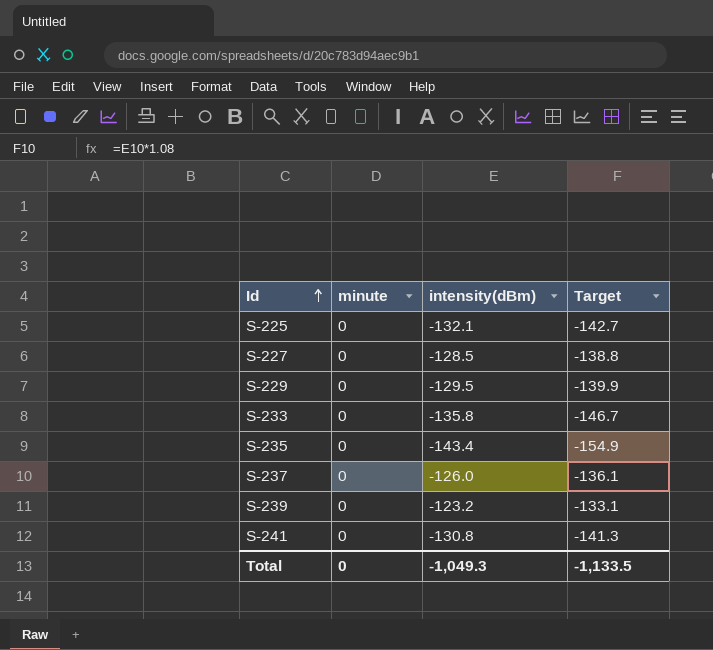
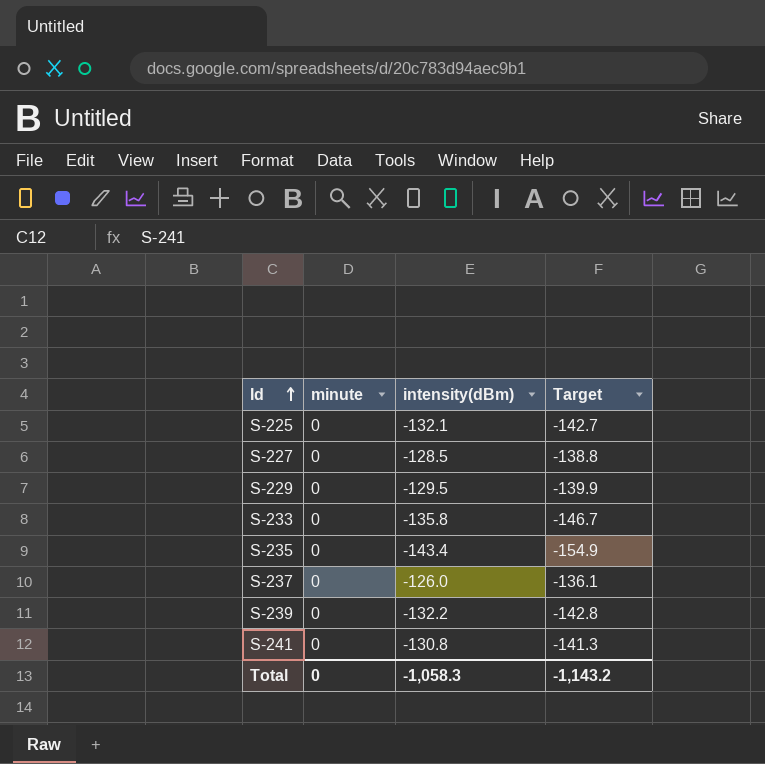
S-239 | intensity(dBm): -123.2 -> -132.2
S-239 | Target: -133.1 -> -142.8
Total | intensity(dBm): -1,049.3 -> -1,058.3
Total | Target: -1,133.5 -> -1,143.2

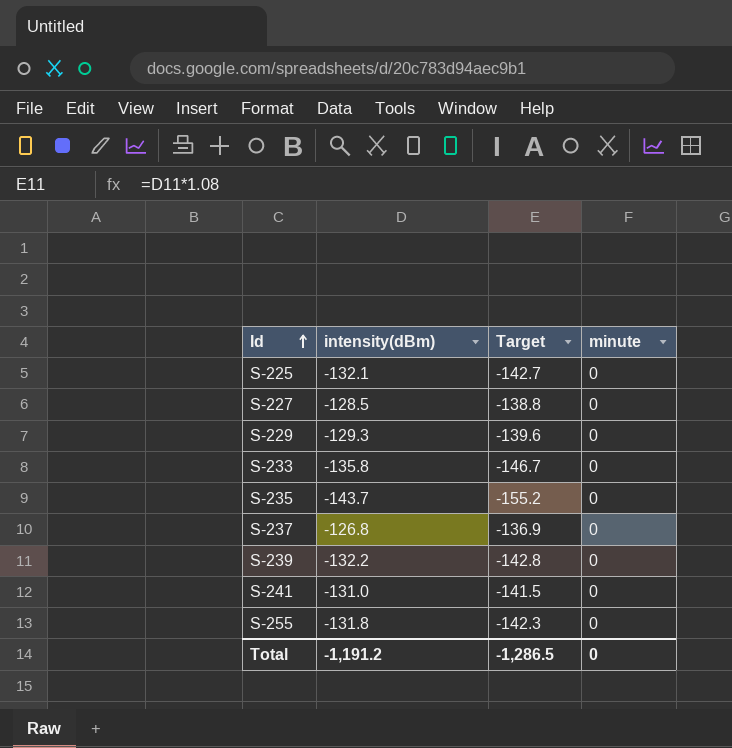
column minute | position: 2 -> 4
S-229 | intensity(dBm): -129.5 -> -129.3
S-229 | Target: -139.9 -> -139.6
S-235 | intensity(dBm): -143.4 -> -143.7
S-235 | Target: -154.9 -> -155.2
S-237 | intensity(dBm): -126.0 -> -126.8
S-237 | Target: -136.1 -> -136.9
S-241 | intensity(dBm): -130.8 -> -131.0
S-241 | Target: -141.3 -> -141.5
row S-255: none -> -131.8 | -142.3 | 0
Total | intensity(dBm): -1,058.3 -> -1,191.2
Total | Target: -1,143.2 -> -1,286.5

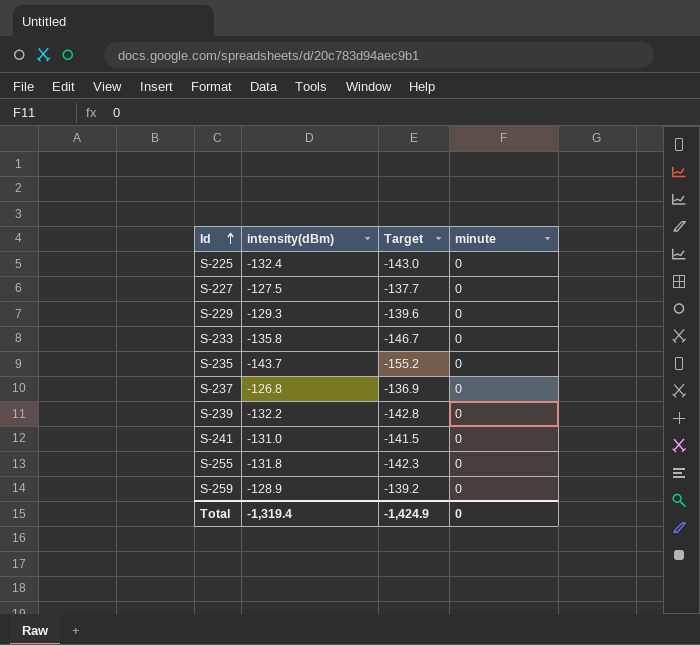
S-225 | intensity(dBm): -132.1 -> -132.4
S-225 | Target: -142.7 -> -143.0
S-227 | intensity(dBm): -128.5 -> -127.5
S-227 | Target: -138.8 -> -137.7
row S-259: none -> -128.9 | -139.2 | 0
Total | intensity(dBm): -1,191.2 -> -1,319.4
Total | Target: -1,286.5 -> -1,424.9

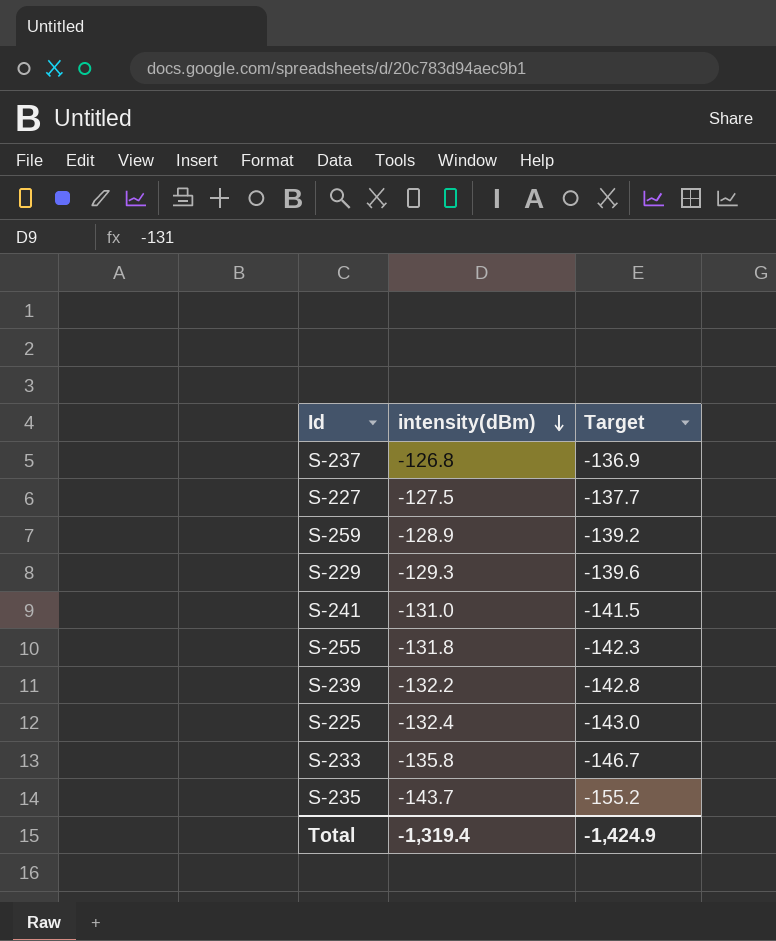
row order: Id ascending -> intensity(dBm) descending
column minute | position: 4 -> none

